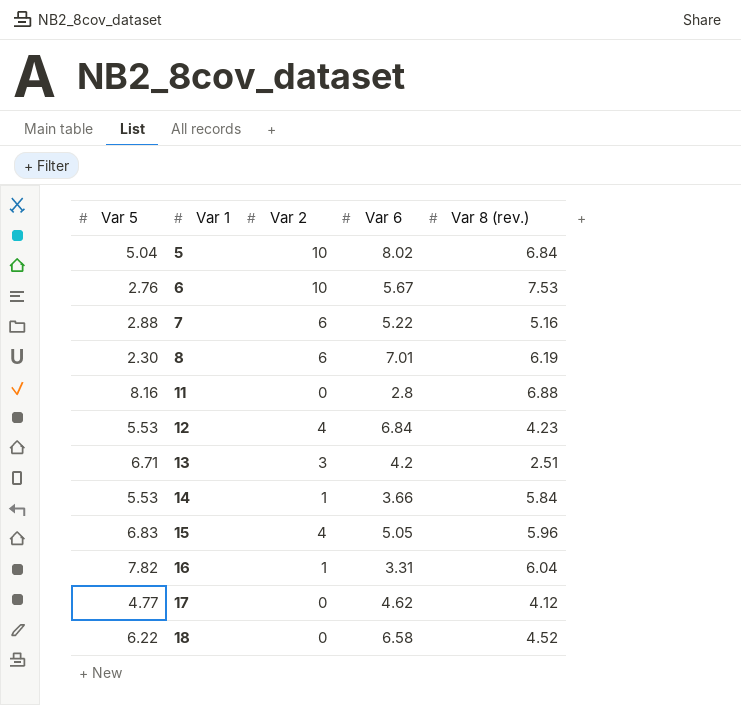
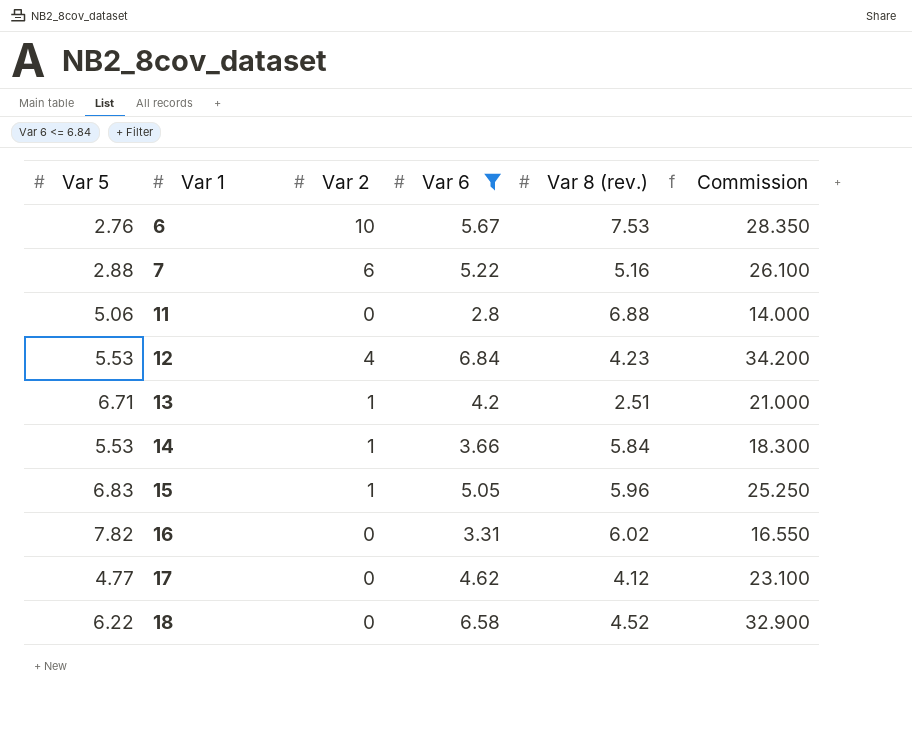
filter: none -> Var 6 <= 6.84
column Commission | formula: none -> [Var 6] * 5
11 | Var 5: 8.16 -> 5.06
13 | Var 2: 3 -> 1
15 | Var 2: 4 -> 1
16 | Var 2: 1 -> 0
16 | Var 8 (rev.): 6.04 -> 6.02

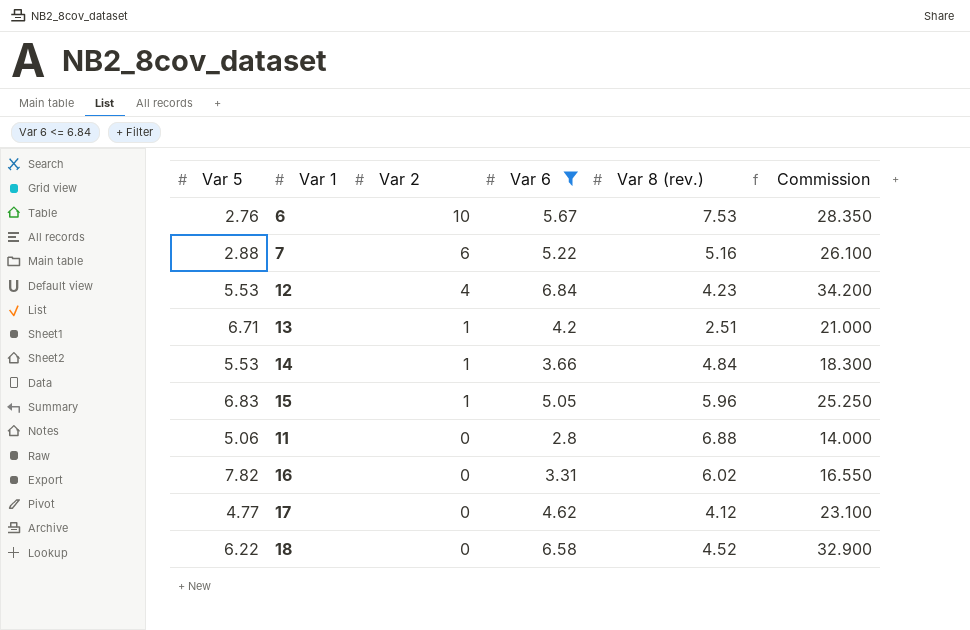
row order: Var 1 ascending -> Var 2 descending
14 | Var 8 (rev.): 5.84 -> 4.84

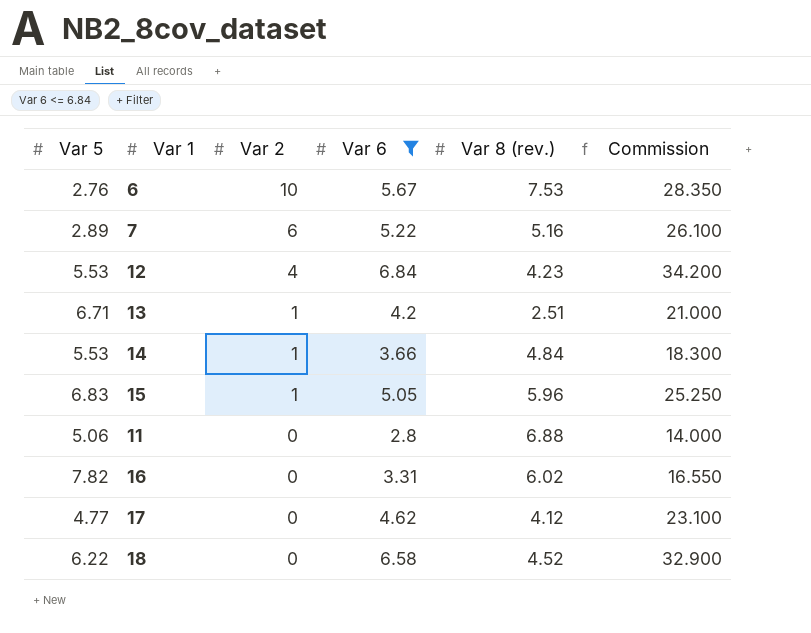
7 | Var 5: 2.88 -> 2.89

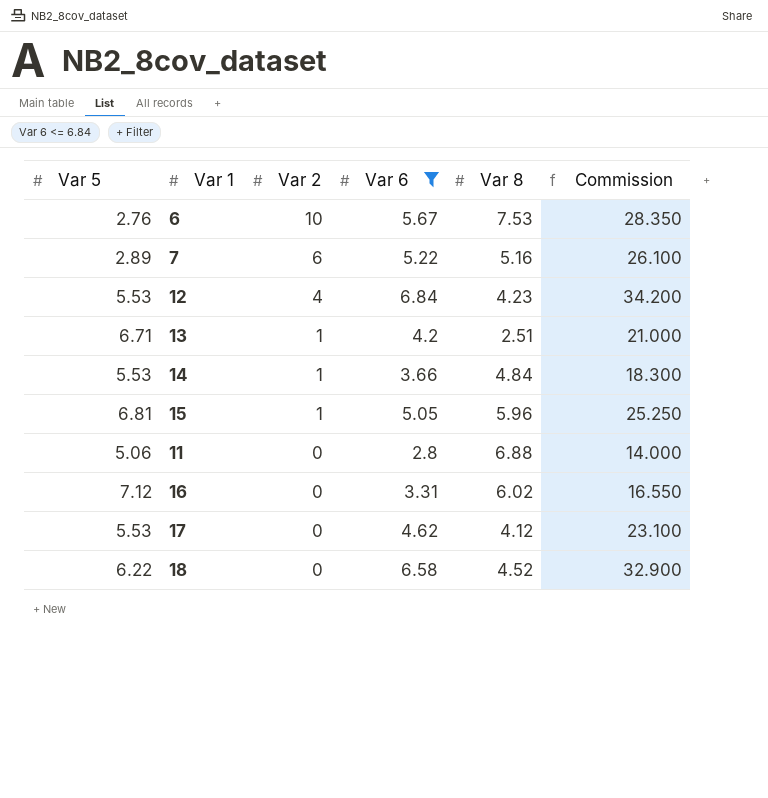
column name: Var 8 (rev.) -> Var 8
15 | Var 5: 6.83 -> 6.81
16 | Var 5: 7.82 -> 7.12
17 | Var 5: 4.77 -> 5.53

